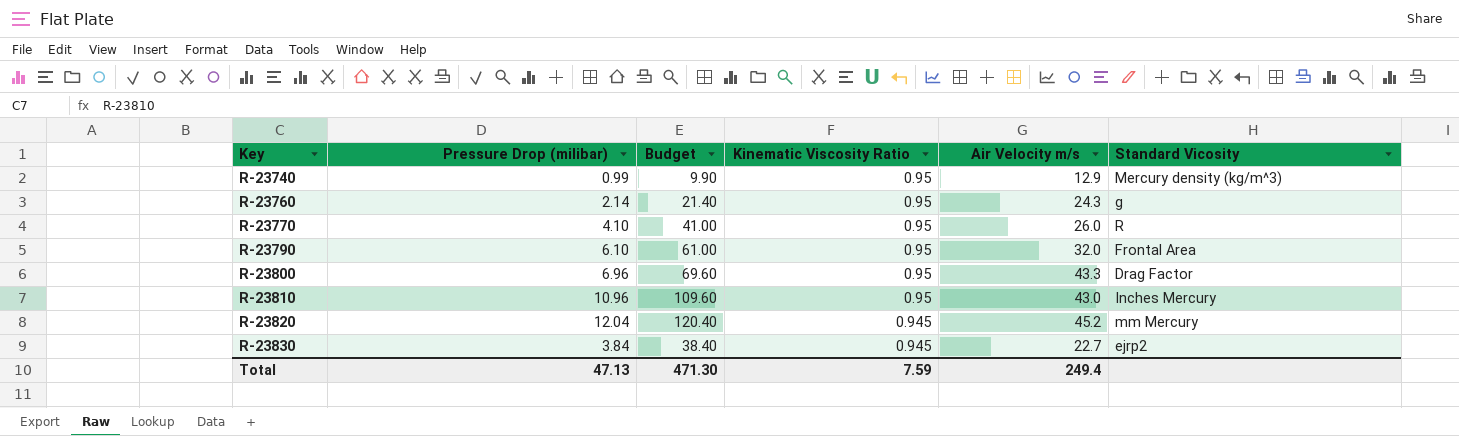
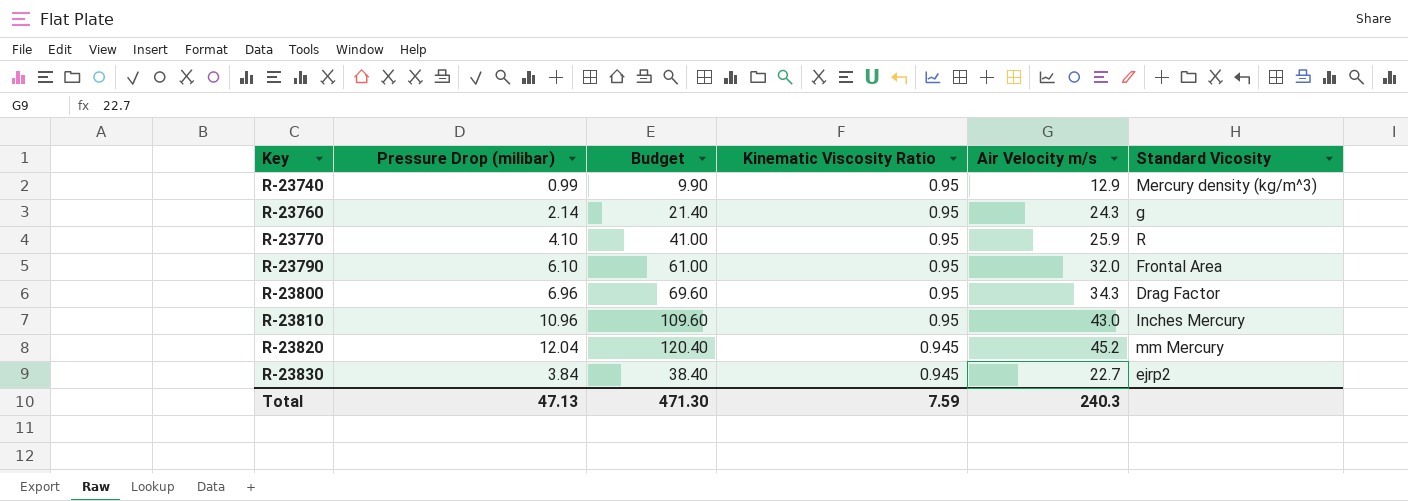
R-23770 | Air Velocity m/s: 26.0 -> 25.9
R-23800 | Air Velocity m/s: 43.3 -> 34.3
Total | Air Velocity m/s: 249.4 -> 240.3

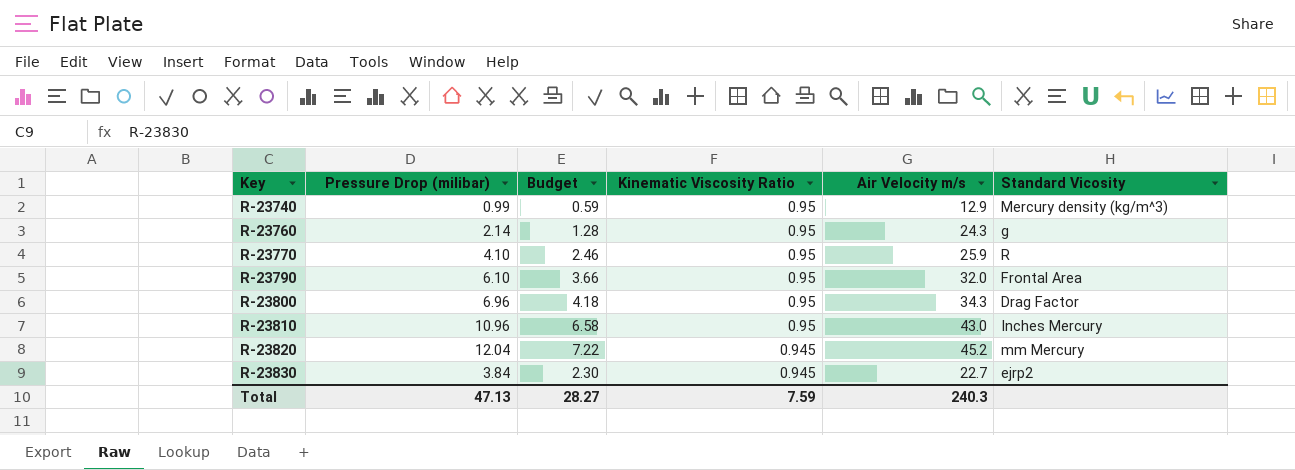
column Budget | formula: [Pressure Drop (milibar)] * 10 -> [Pressure Drop (milibar)] * 0.6
Total | Budget: 471.30 -> 28.27

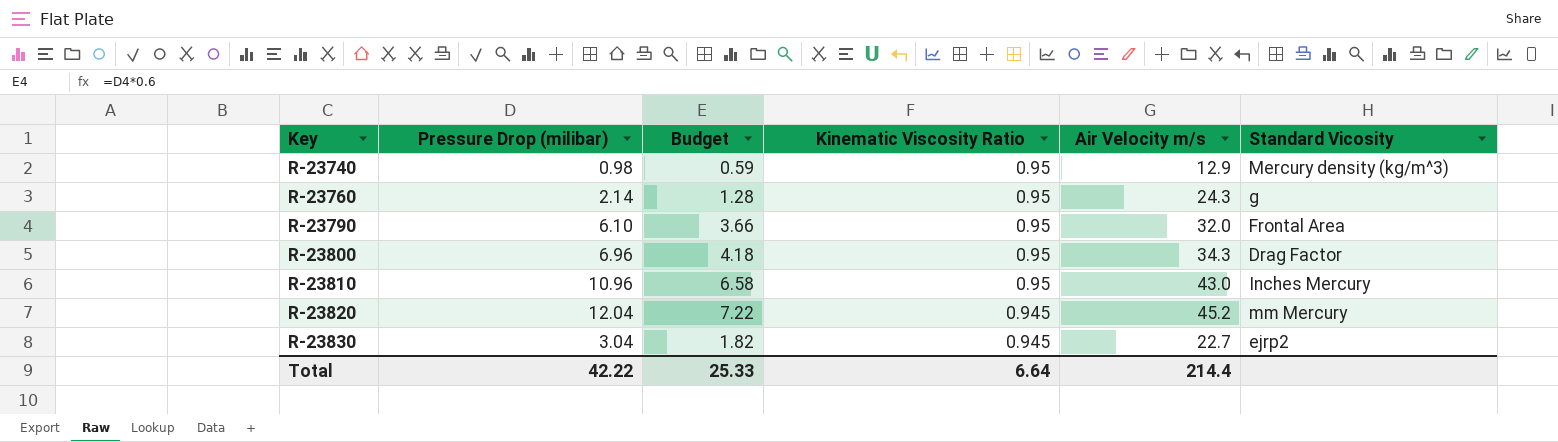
row R-23770: 4.10 | 2.46 | 0.95 | 25.9 | R -> none
R-23740 | Pressure Drop (milibar): 0.99 -> 0.98
R-23830 | Pressure Drop (milibar): 3.84 -> 3.04
R-23830 | Budget: 2.30 -> 1.82
Total | Pressure Drop (milibar): 47.13 -> 42.22
Total | Budget: 28.27 -> 25.33
Total | Kinematic Viscosity Ratio: 7.59 -> 6.64
Total | Air Velocity m/s: 240.3 -> 214.4

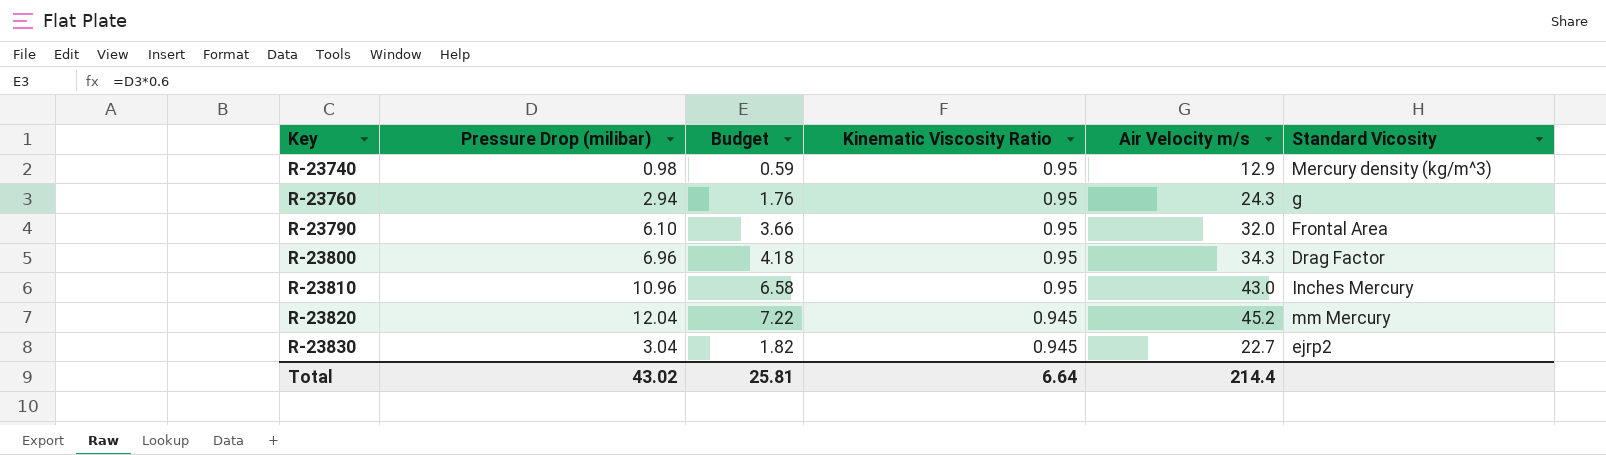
R-23760 | Pressure Drop (milibar): 2.14 -> 2.94
R-23760 | Budget: 1.28 -> 1.76
Total | Pressure Drop (milibar): 42.22 -> 43.02
Total | Budget: 25.33 -> 25.81

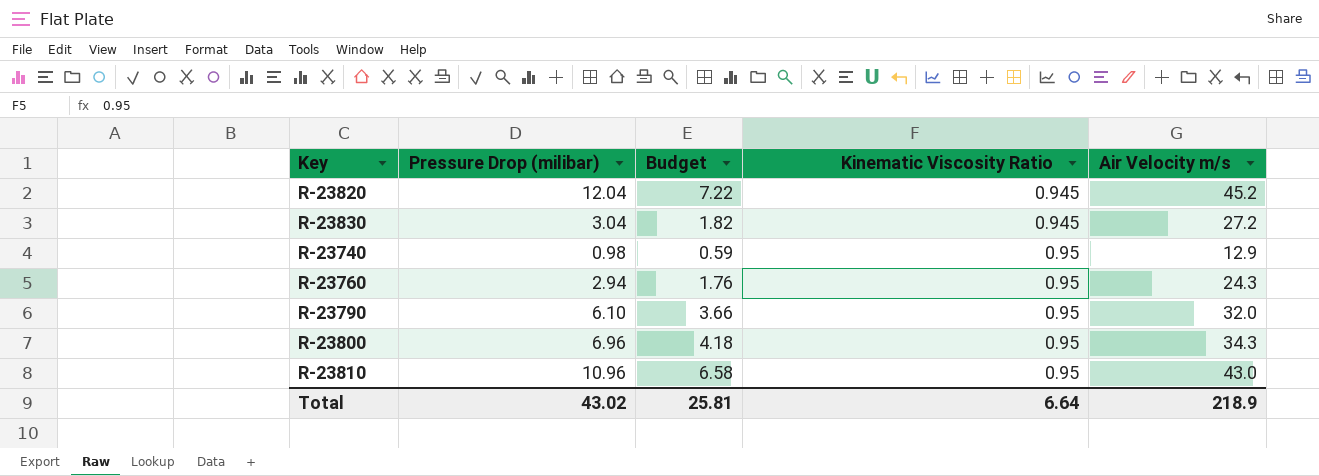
row order: Key ascending -> Kinematic Viscosity Ratio ascending
column Standard Vicosity | position: 6 -> none
R-23830 | Air Velocity m/s: 22.7 -> 27.2
Total | Air Velocity m/s: 214.4 -> 218.9

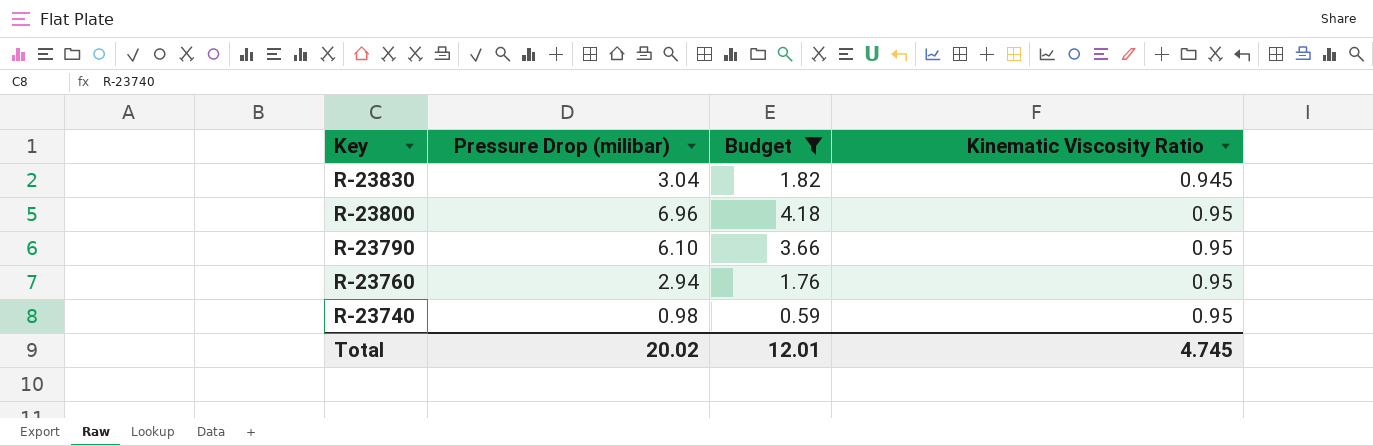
filter: none -> Budget <= 4.18
row order: Kinematic Viscosity Ratio ascending -> Key descending
column Air Velocity m/s | position: 5 -> none
Total | Pressure Drop (milibar): 43.02 -> 20.02
Total | Budget: 25.81 -> 12.01
Total | Kinematic Viscosity Ratio: 6.64 -> 4.745

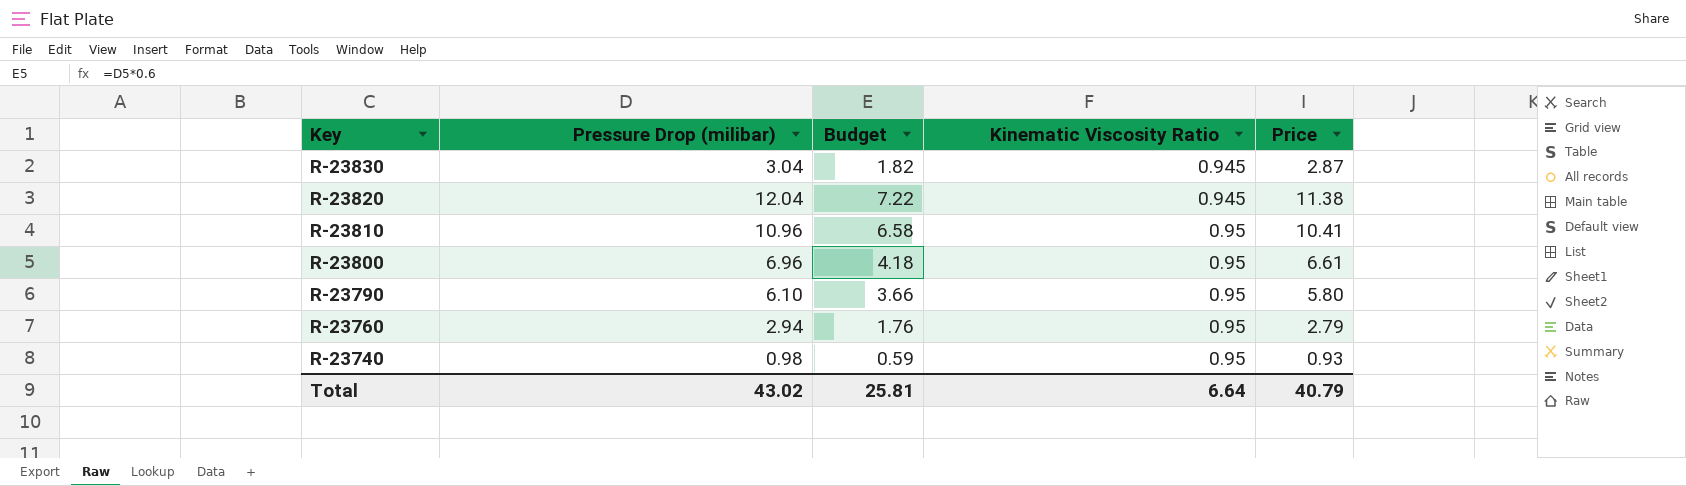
filter: Budget <= 4.18 -> none
column Price | formula: none -> [Pressure Drop (milibar)] * [Kinematic Viscosity Ratio]
Total | Pressure Drop (milibar): 20.02 -> 43.02
Total | Budget: 12.01 -> 25.81
Total | Kinematic Viscosity Ratio: 4.745 -> 6.64

